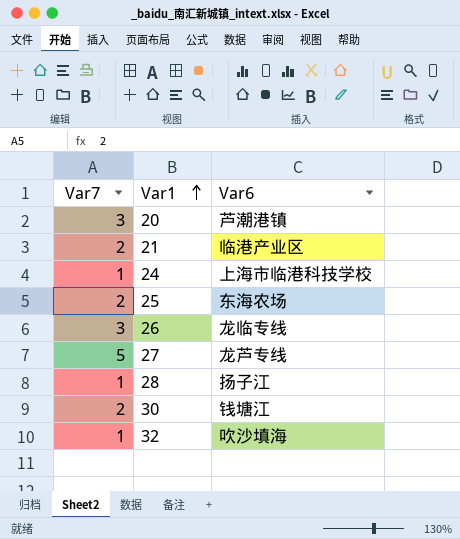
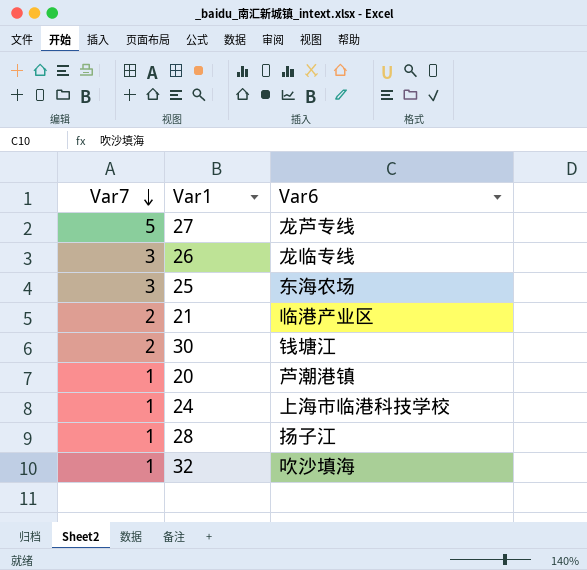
row order: Var1 ascending -> Var7 descending
25 | Var7: 2 -> 3
20 | Var7: 3 -> 1

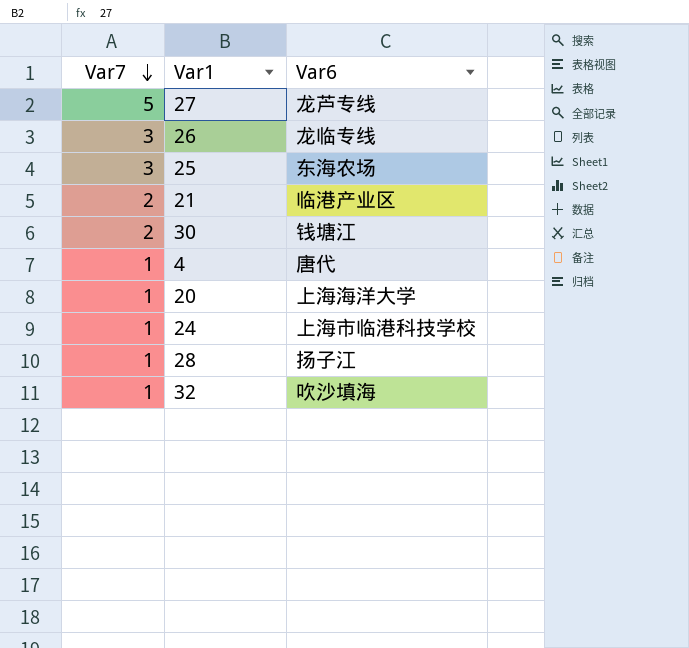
row 4: none -> 1 | 唐代
20 | Var6: 芦潮港镇 -> 上海海洋大学

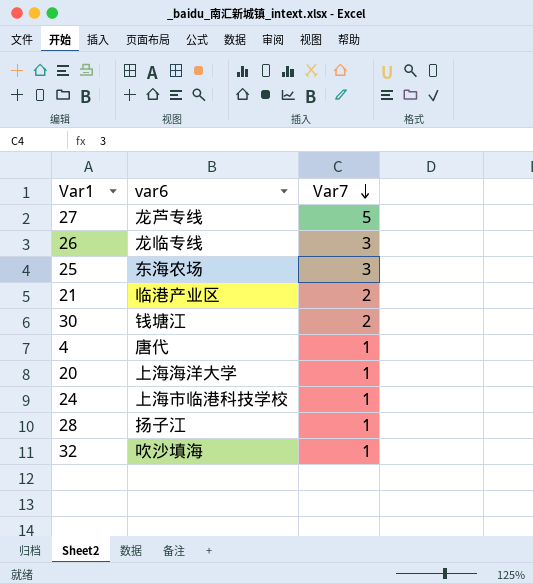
column name: Var6 -> var6
column Var7 | position: 1 -> 3

